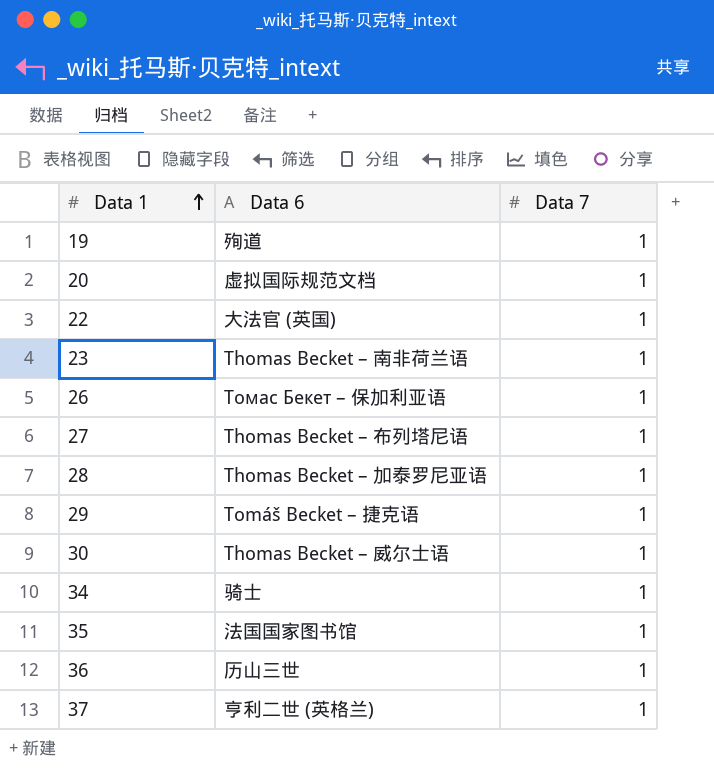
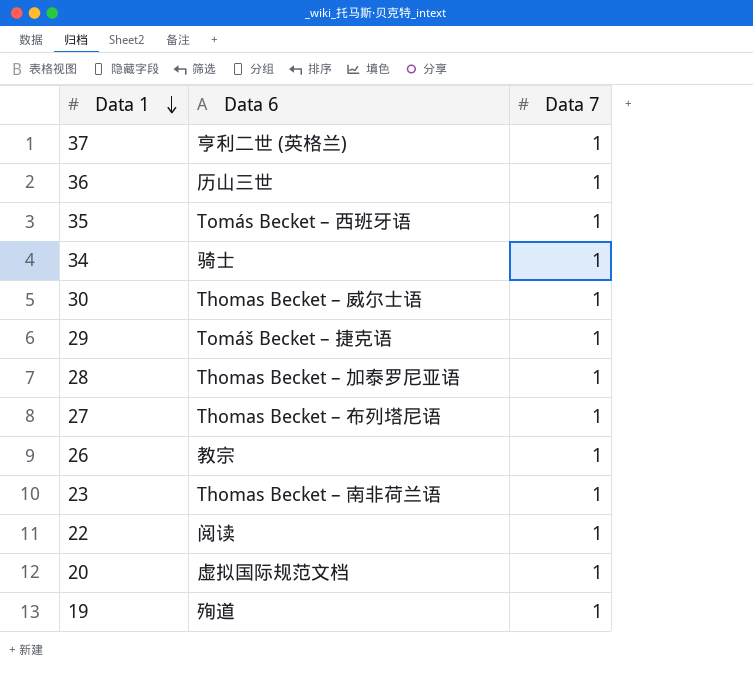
row order: Data 1 ascending -> Data 1 descending
35 | Data 6: 法国国家图书馆 -> Tomás Becket – 西班牙语
26 | Data 6: Томас Бекет – 保加利亚语 -> 教宗
22 | Data 6: 大法官 (英国) -> 阅读

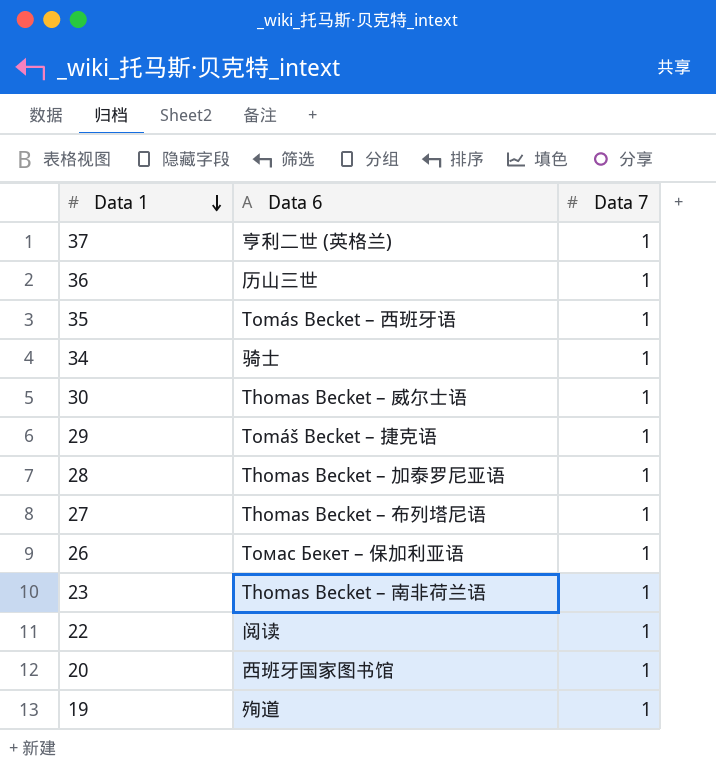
26 | Data 6: 教宗 -> Томас Бекет – 保加利亚语
20 | Data 6: 虚拟国际规范文档 -> 西班牙国家图书馆

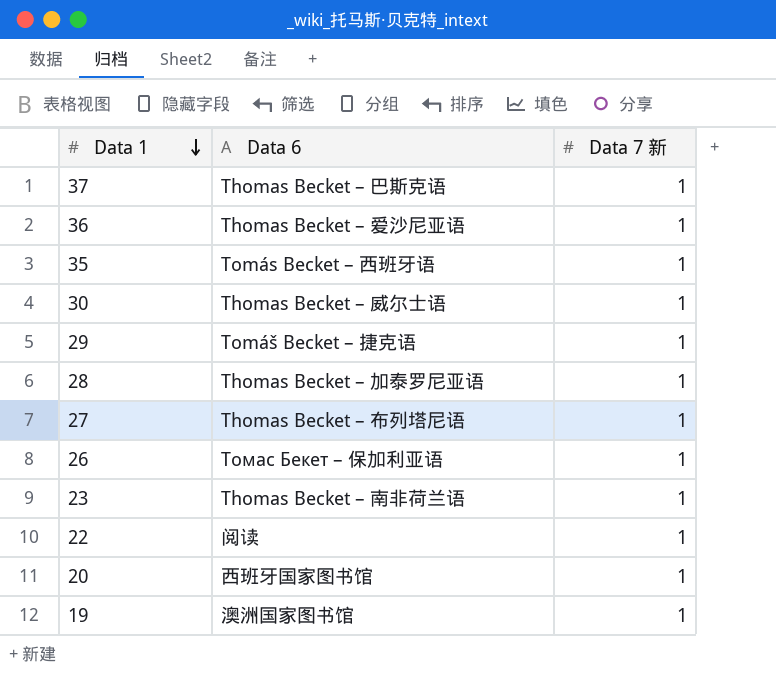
column name: Data 7 -> Data 7 新
row 34: 骑士 | 1 -> none
37 | Data 6: 亨利二世 (英格兰) -> Thomas Becket – 巴斯克语
36 | Data 6: 历山三世 -> Thomas Becket – 爱沙尼亚语
19 | Data 6: 殉道 -> 澳洲国家图书馆

